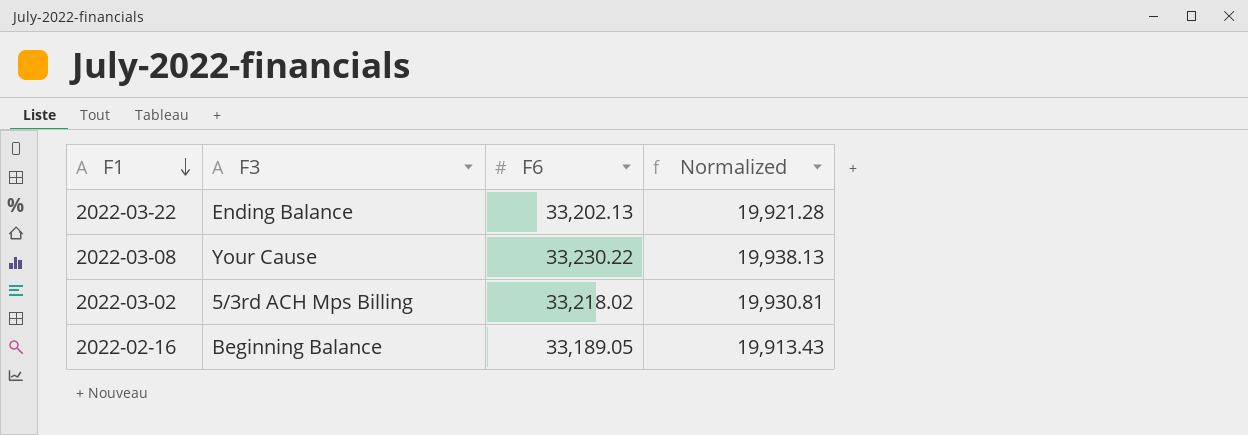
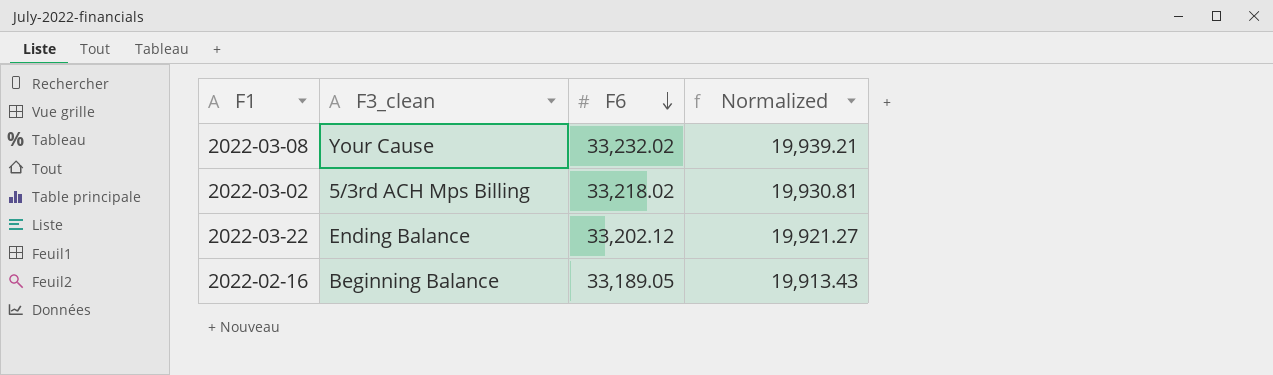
row order: F1 descending -> F6 descending
column name: F3 -> F3_clean
2022-03-08 | F6: 33,230.22 -> 33,232.02
2022-03-08 | Normalized: 19,938.13 -> 19,939.21
2022-03-22 | F6: 33,202.13 -> 33,202.12
2022-03-22 | Normalized: 19,921.28 -> 19,921.27

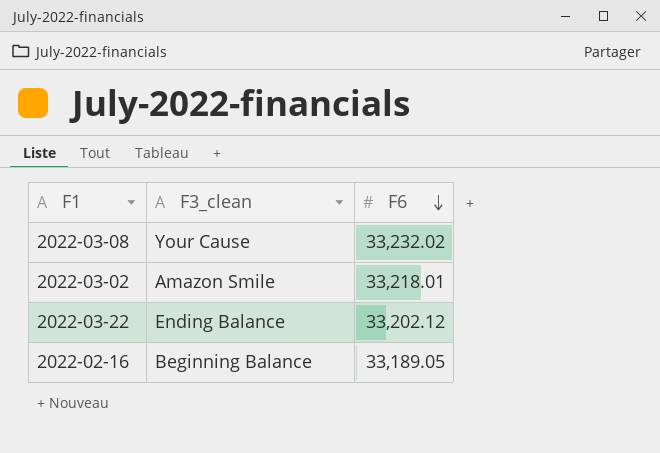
column Normalized | formula: [F6] * 0.6 -> none
2022-03-02 | F3_clean: 5/3rd ACH Mps Billing -> Amazon Smile
2022-03-02 | F6: 33,218.02 -> 33,218.01

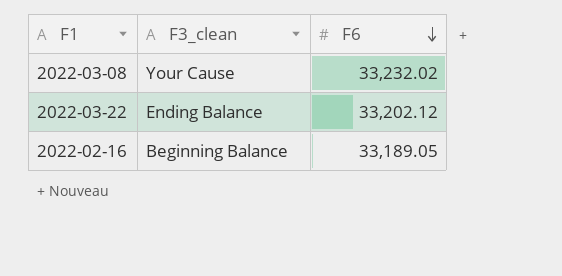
row 2022-03-02: Amazon Smile | 33,218.01 -> none

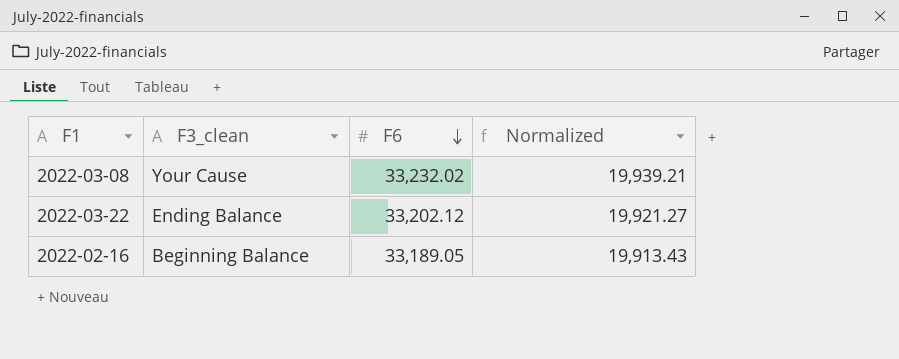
column Normalized | formula: none -> [F6] * 0.6

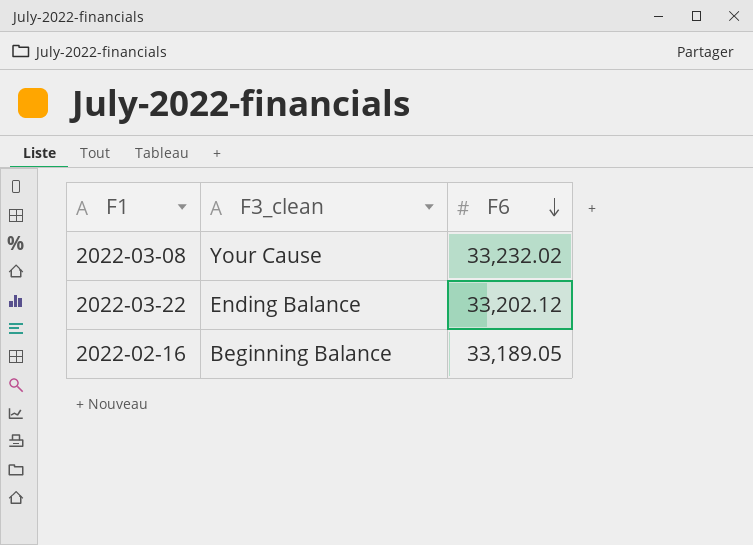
column Normalized | formula: [F6] * 0.6 -> none

